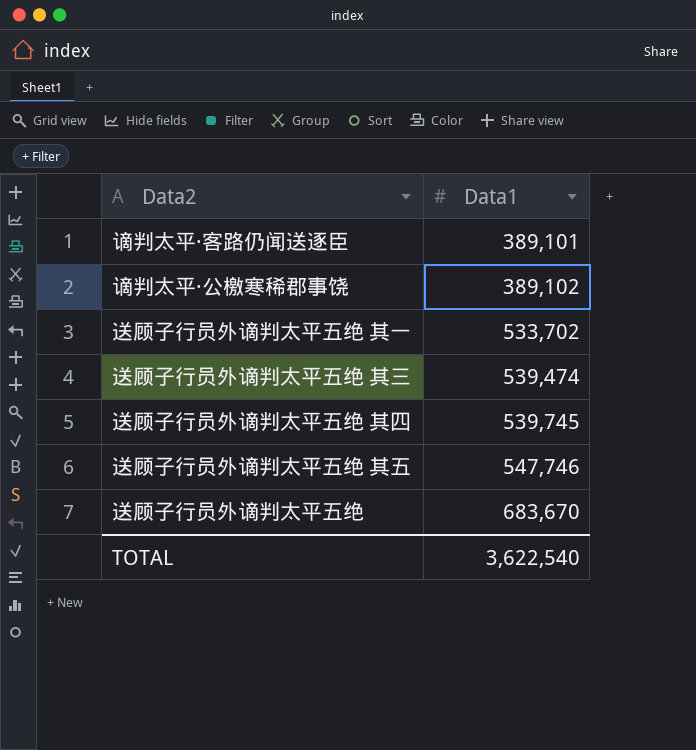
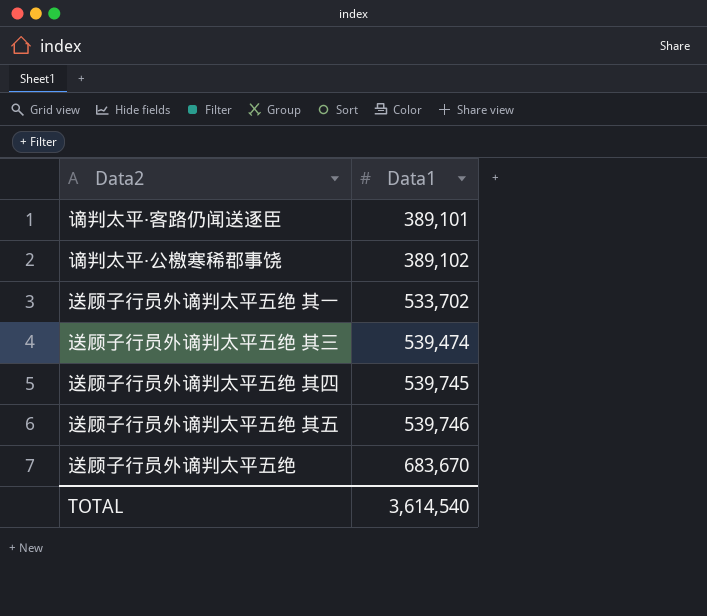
送顾子行员外谪判太平五绝 其五 | Data1: 547,746 -> 539,746
TOTAL | Data1: 3,622,540 -> 3,614,540

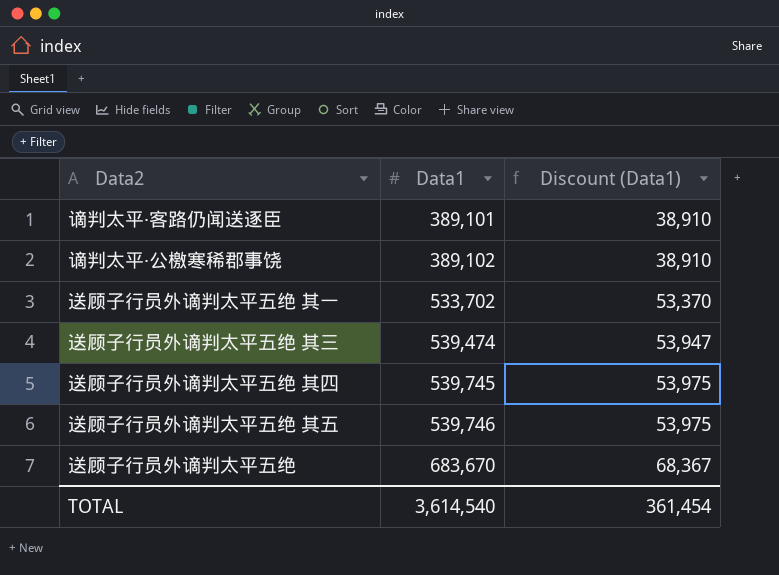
column Discount (Data1) | formula: none -> [Data1] * 0.1

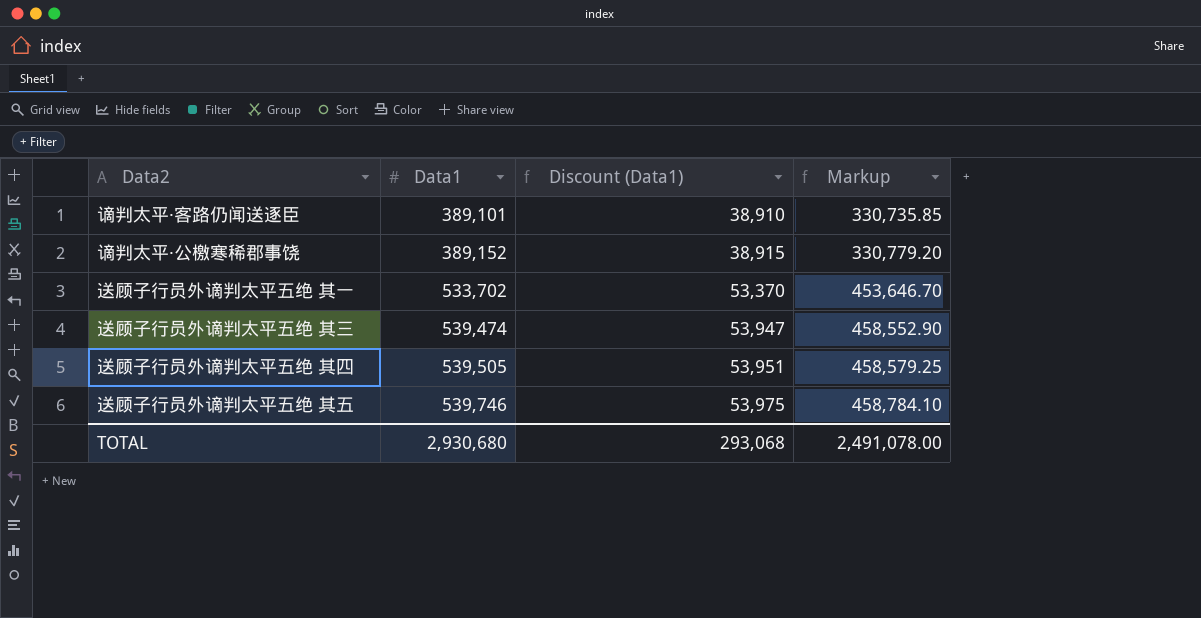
column Markup | formula: none -> [Data1] * 0.85
row 送顾子行员外谪判太平五绝: 683,670 | 68,367 -> none
谪判太平·公檄寒稀郡事饶 | Data1: 389,102 -> 389,152
谪判太平·公檄寒稀郡事饶 | Discount (Data1): 38,910 -> 38,915
送顾子行员外谪判太平五绝 其四 | Data1: 539,745 -> 539,505
送顾子行员外谪判太平五绝 其四 | Discount (Data1): 53,975 -> 53,951
TOTAL | Data1: 3,614,540 -> 2,930,680
TOTAL | Discount (Data1): 361,454 -> 293,068

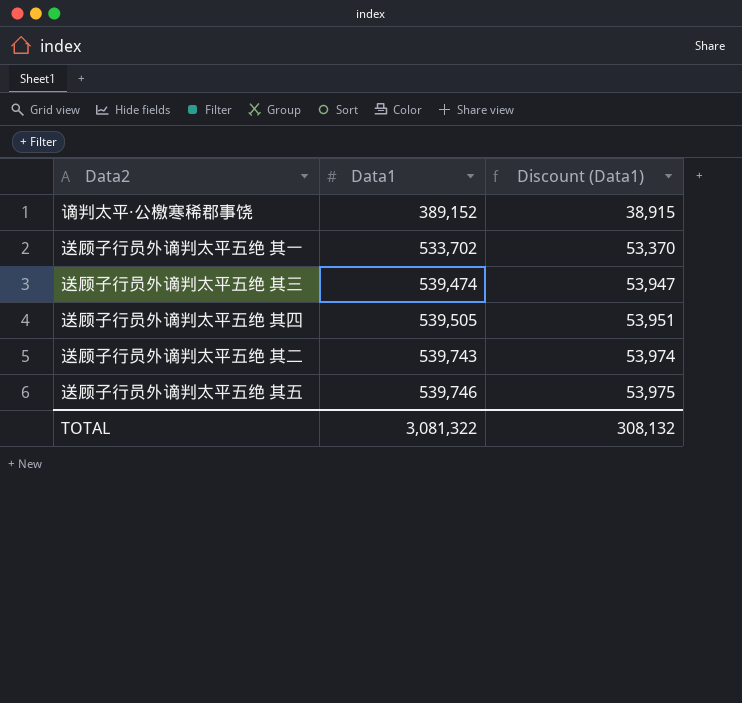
column Markup | formula: [Data1] * 0.85 -> none
row 谪判太平·客路仍闻送逐臣: 389,101 | 38,910 | 330,735.85 -> none
row 送顾子行员外谪判太平五绝 其二: none -> 539,743 | 53,974
TOTAL | Data1: 2,930,680 -> 3,081,322
TOTAL | Discount (Data1): 293,068 -> 308,132

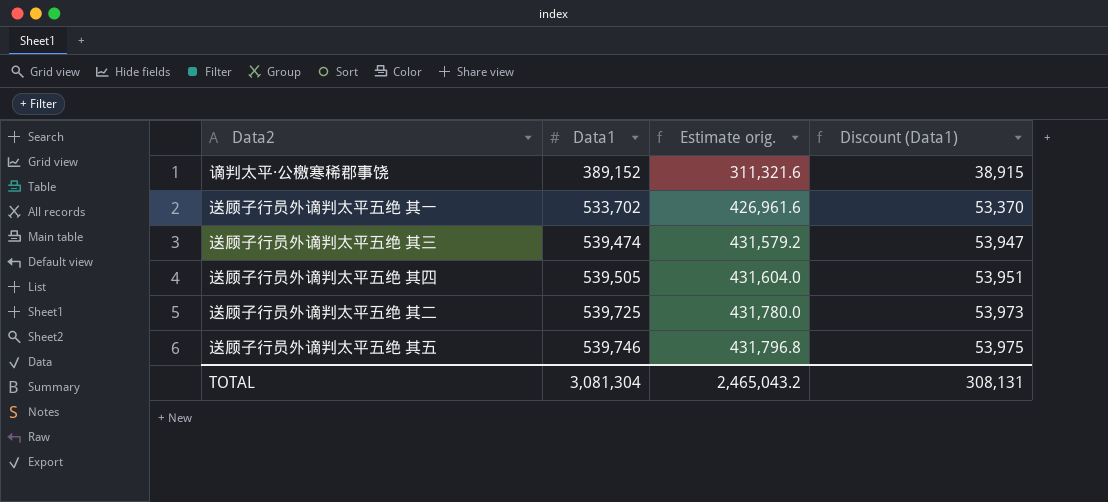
column Estimate orig. | formula: none -> [Data1] * 0.8
送顾子行员外谪判太平五绝 其二 | Data1: 539,743 -> 539,725
送顾子行员外谪判太平五绝 其二 | Discount (Data1): 53,974 -> 53,973
TOTAL | Data1: 3,081,322 -> 3,081,304
TOTAL | Discount (Data1): 308,132 -> 308,131

